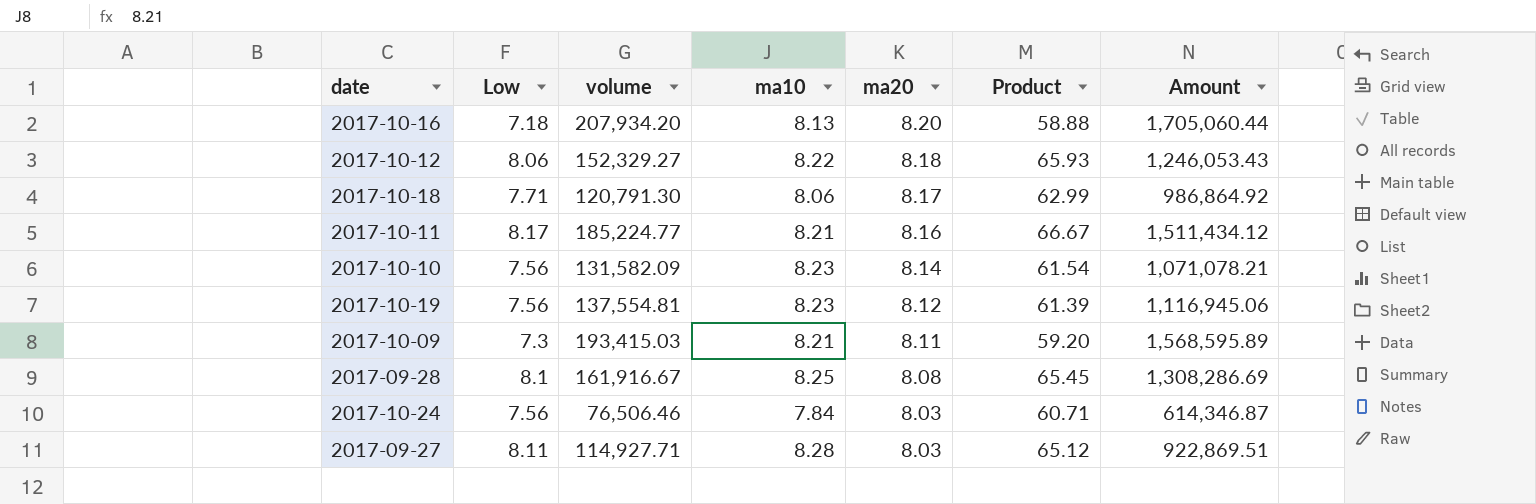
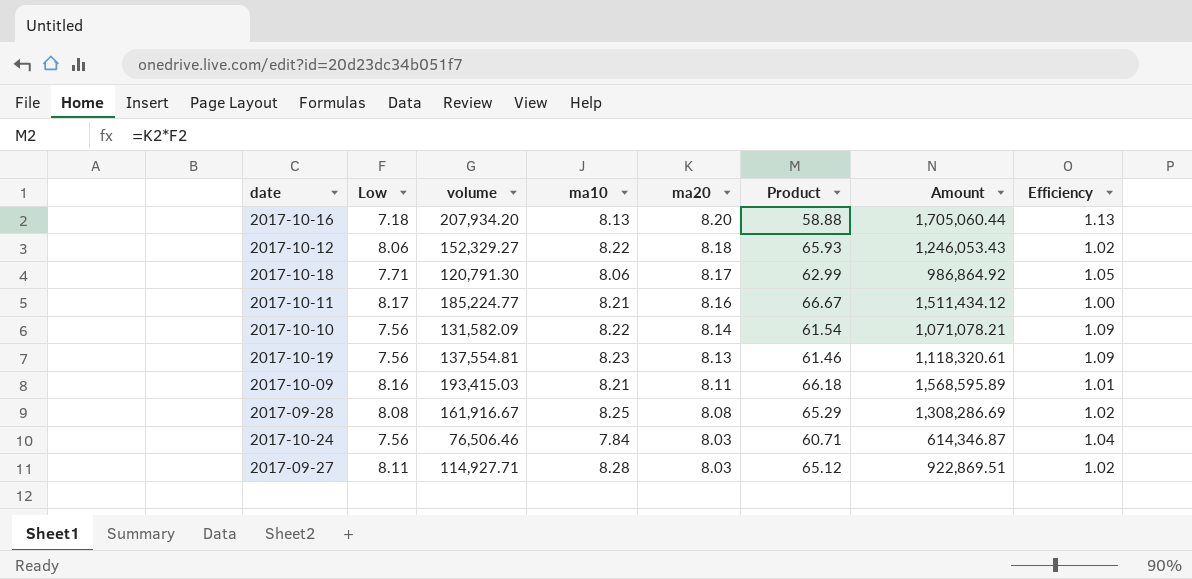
column Efficiency | formula: none -> [ma10] / [Low]
2017-10-10 | ma10: 8.23 -> 8.22
2017-10-19 | ma20: 8.12 -> 8.13
2017-10-19 | Product: 61.39 -> 61.46
2017-10-19 | Amount: 1,116,945.06 -> 1,118,320.61
2017-10-09 | Low: 7.3 -> 8.16
2017-10-09 | Product: 59.20 -> 66.18
2017-09-28 | Low: 8.1 -> 8.08
2017-09-28 | Product: 65.45 -> 65.29

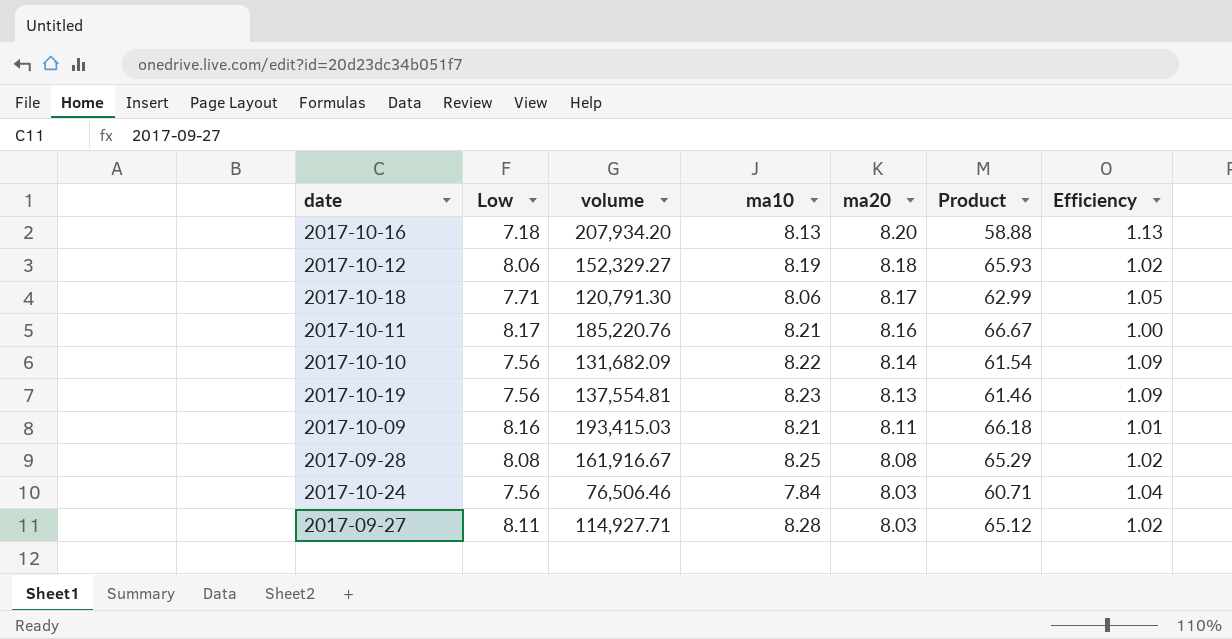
column Amount | formula: [volume] * [ma20] -> none
2017-10-12 | ma10: 8.22 -> 8.19
2017-10-11 | volume: 185,224.77 -> 185,220.76
2017-10-10 | volume: 131,582.09 -> 131,682.09

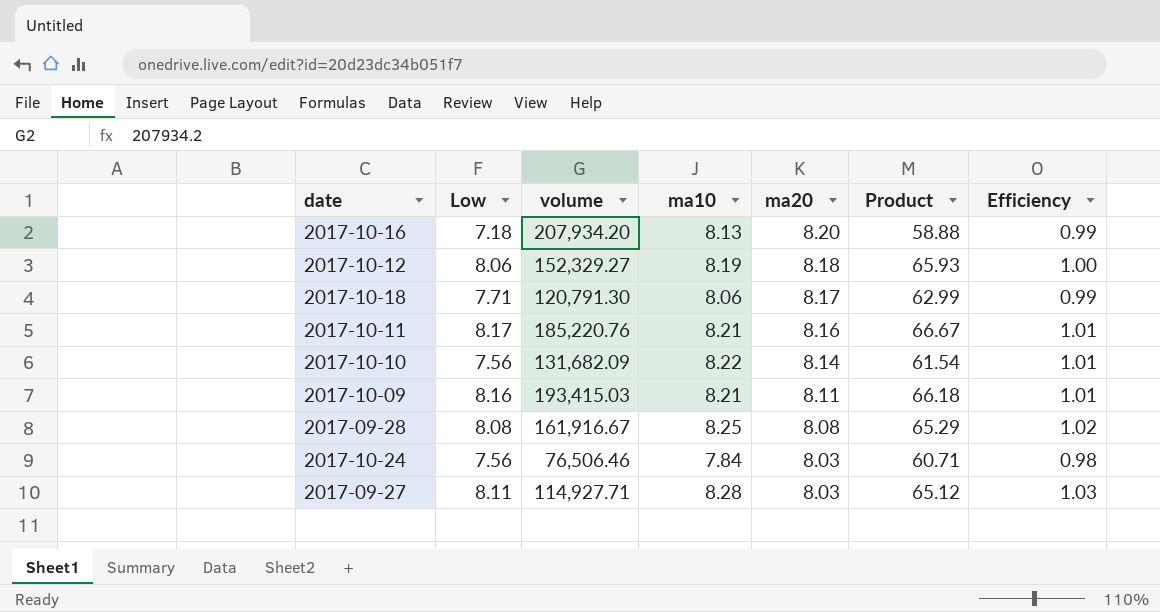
column Efficiency | formula: [ma10] / [Low] -> [ma10] / [ma20]
row 2017-10-19: 7.56 | 137,554.81 | 8.23 | 8.13 | 61.46 | 1.09 -> none

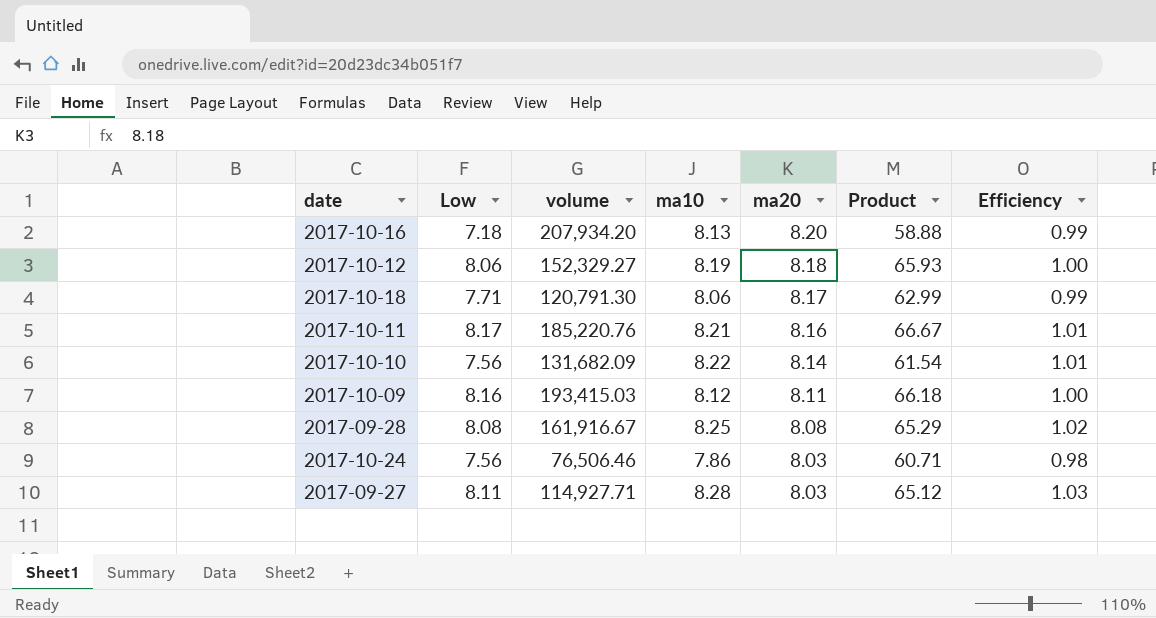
2017-10-09 | ma10: 8.21 -> 8.12
2017-10-09 | Efficiency: 1.01 -> 1.00
2017-10-24 | ma10: 7.84 -> 7.86

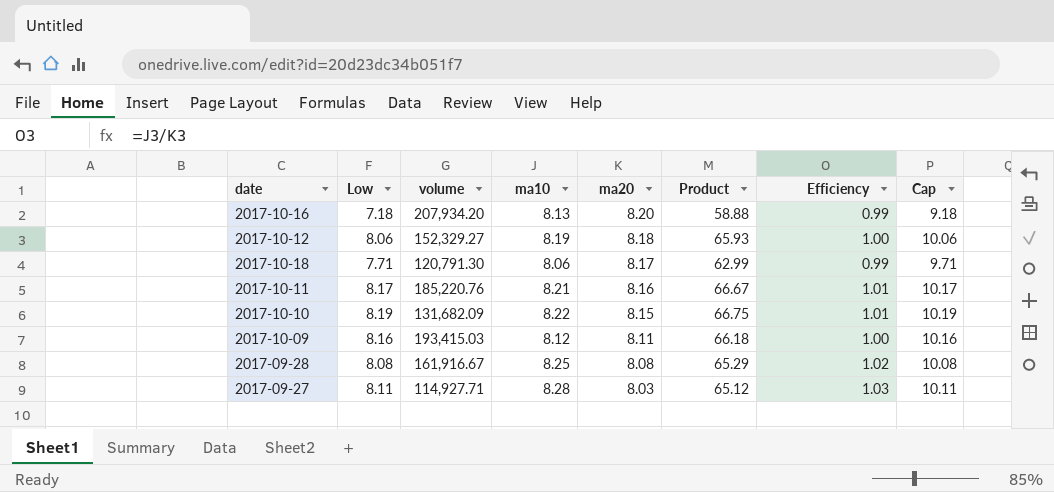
column Cap | formula: none -> [Low] + 2
row 2017-10-24: 7.56 | 76,506.46 | 7.86 | 8.03 | 60.71 | 0.98 -> none
2017-10-10 | Low: 7.56 -> 8.19
2017-10-10 | ma20: 8.14 -> 8.15
2017-10-10 | Product: 61.54 -> 66.75

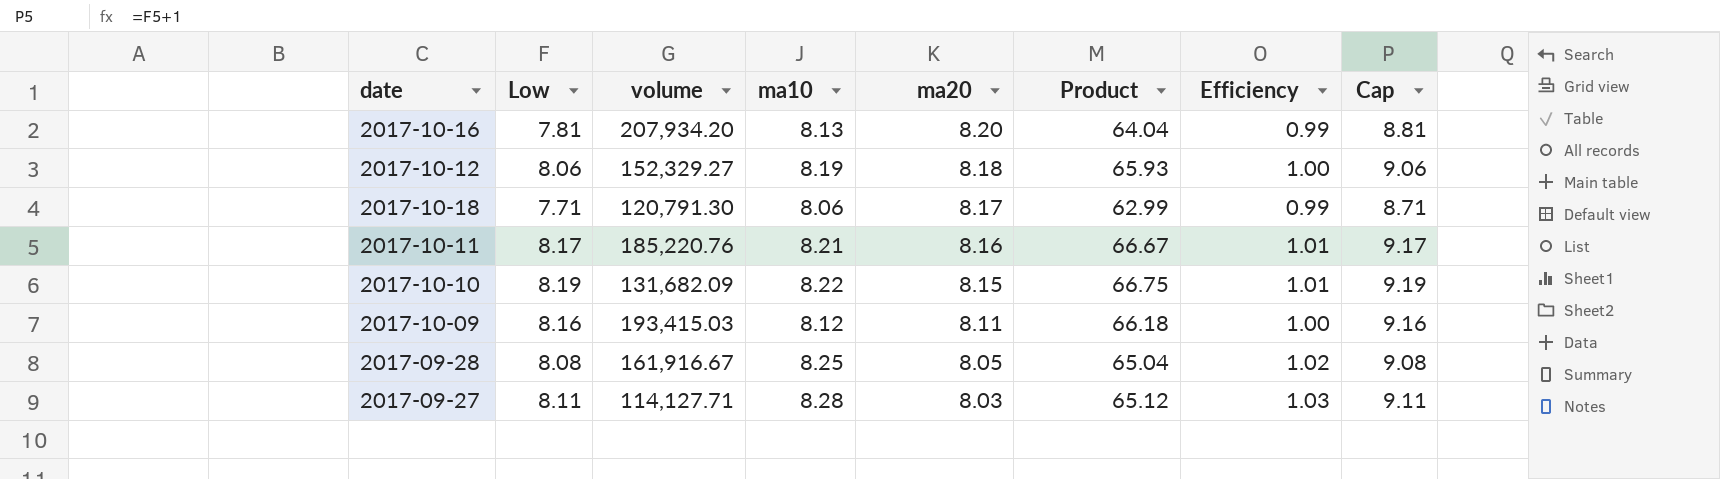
column Cap | formula: [Low] + 2 -> [Low] + 1
2017-10-16 | Low: 7.18 -> 7.81
2017-10-16 | Product: 58.88 -> 64.04
2017-09-28 | ma20: 8.08 -> 8.05
2017-09-28 | Product: 65.29 -> 65.04
2017-09-27 | volume: 114,927.71 -> 114,127.71

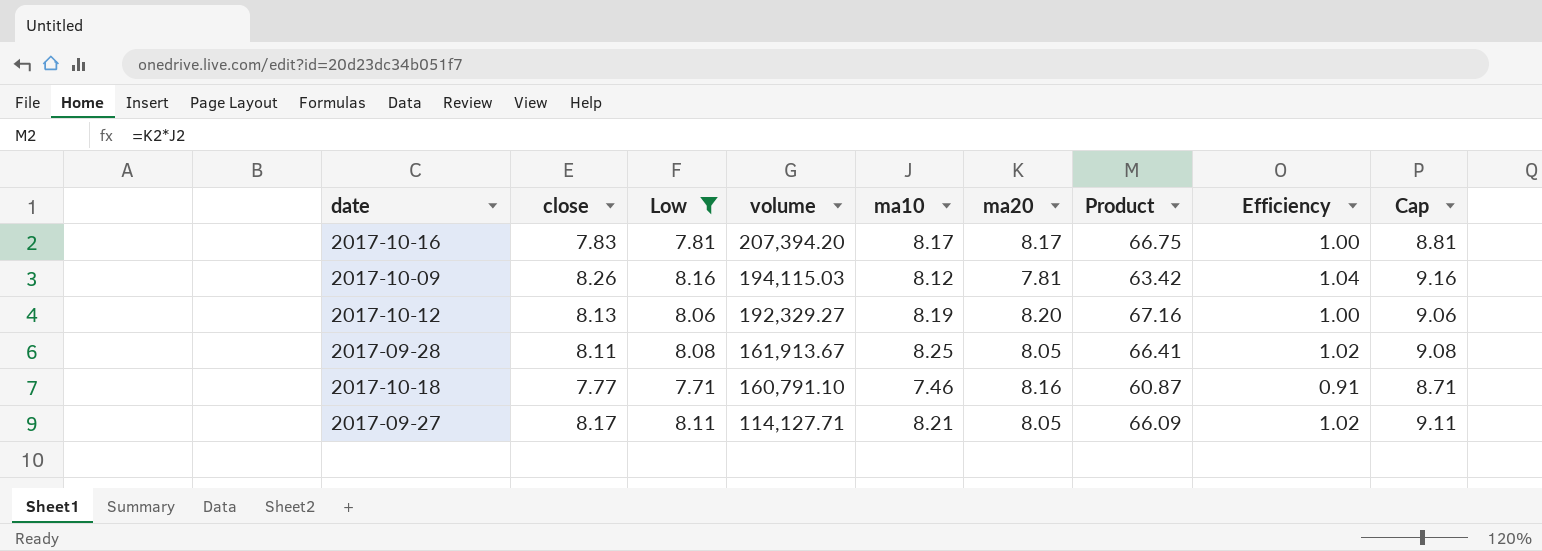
filter: none -> Low <= 8.16
row order: ma20 descending -> volume descending
column close | position: none -> 2
column Product | formula: [Low] * [ma20] -> [ma10] * [ma20]
2017-10-16 | volume: 207,934.20 -> 207,394.20
2017-10-16 | ma10: 8.13 -> 8.17
2017-10-16 | ma20: 8.20 -> 8.17
2017-10-16 | Efficiency: 0.99 -> 1.00
2017-10-09 | volume: 193,415.03 -> 194,115.03
2017-10-09 | ma20: 8.11 -> 7.81
2017-10-09 | Efficiency: 1.00 -> 1.04
2017-10-12 | volume: 152,329.27 -> 192,329.27
2017-10-12 | ma20: 8.18 -> 8.20
2017-09-28 | volume: 161,916.67 -> 161,913.67
2017-10-18 | volume: 120,791.30 -> 160,791.10
2017-10-18 | ma10: 8.06 -> 7.46
2017-10-18 | ma20: 8.17 -> 8.16
2017-10-18 | Efficiency: 0.99 -> 0.91
2017-09-27 | ma10: 8.28 -> 8.21
2017-09-27 | ma20: 8.03 -> 8.05
2017-09-27 | Efficiency: 1.03 -> 1.02

